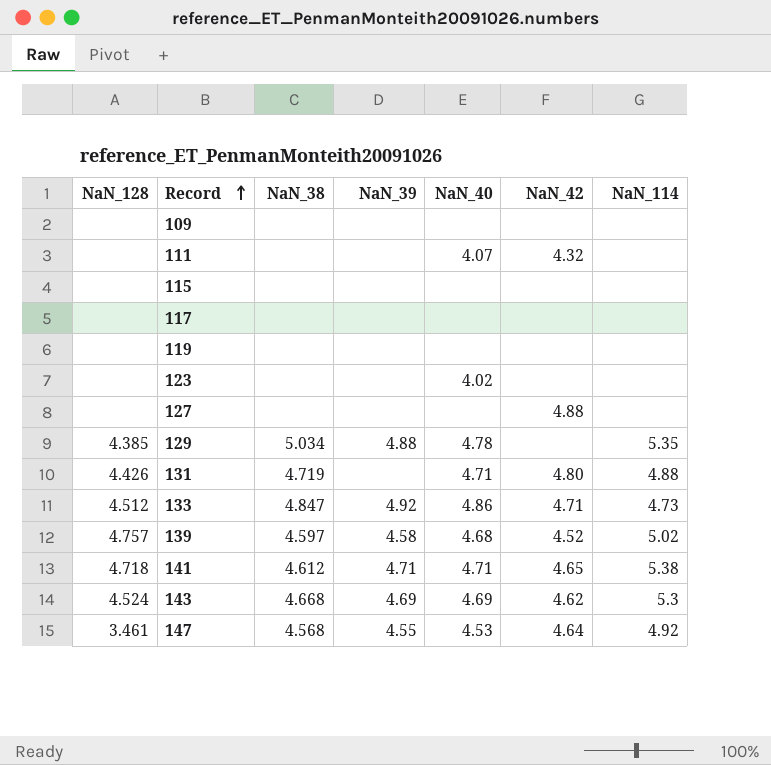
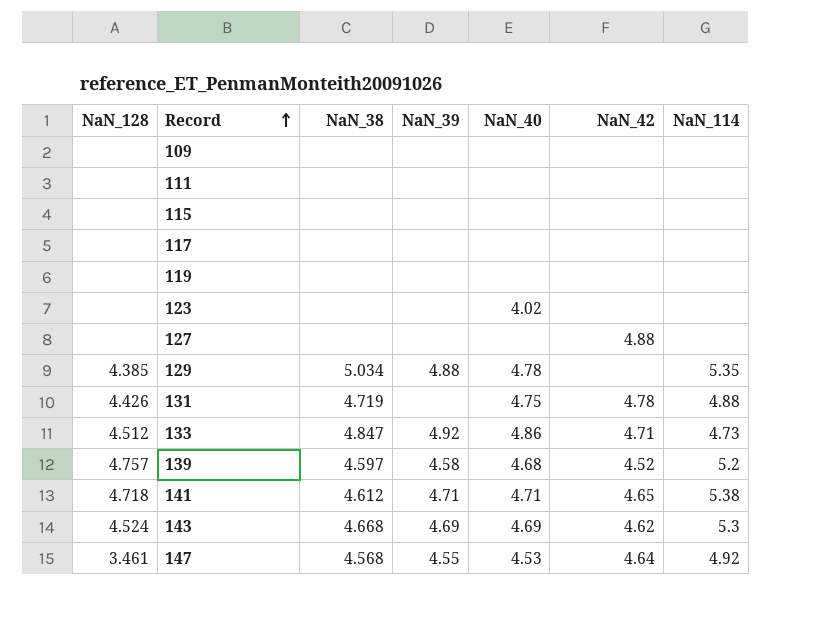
111 | NaN_40: 4.07 -> none
111 | NaN_42: 4.32 -> none
131 | NaN_40: 4.71 -> 4.75
131 | NaN_42: 4.80 -> 4.78
139 | NaN_114: 5.02 -> 5.2

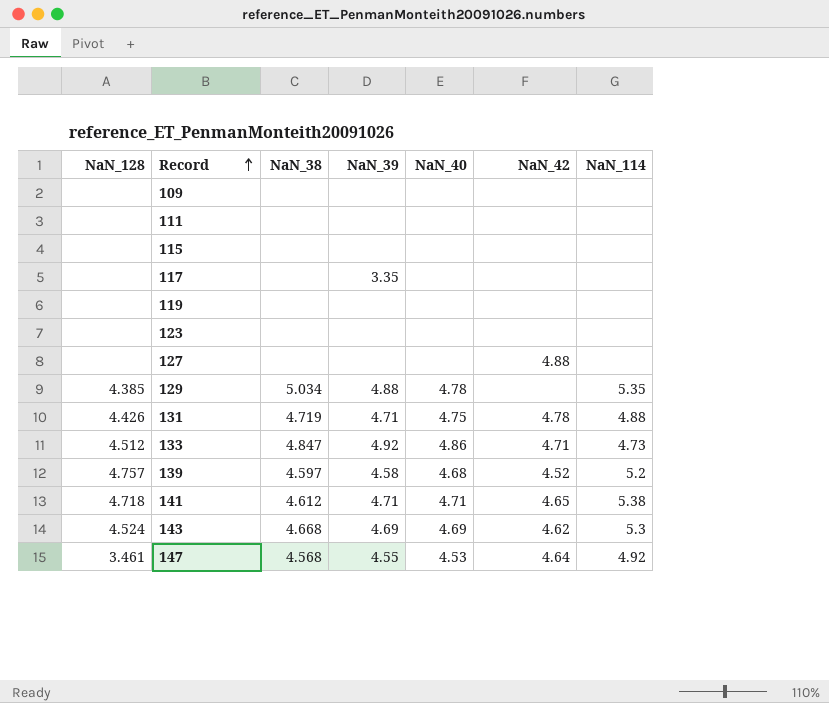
117 | NaN_39: none -> 3.35
123 | NaN_40: 4.02 -> none
131 | NaN_39: none -> 4.71

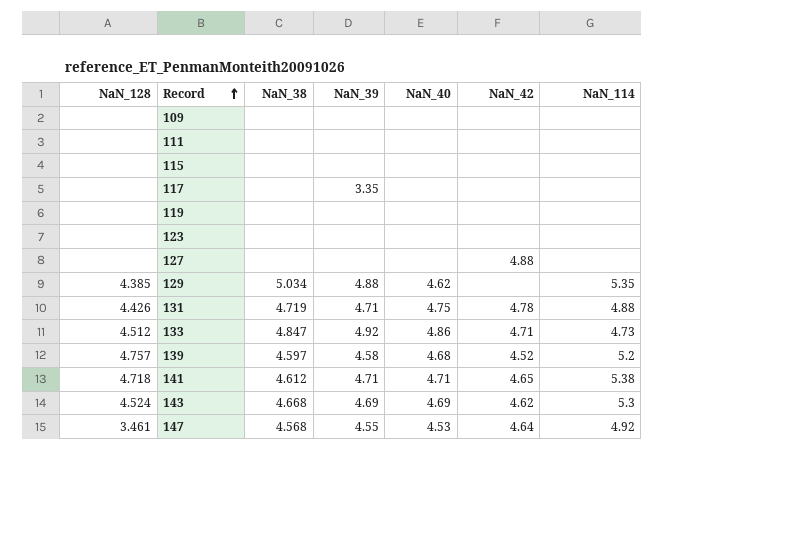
129 | NaN_40: 4.78 -> 4.62

